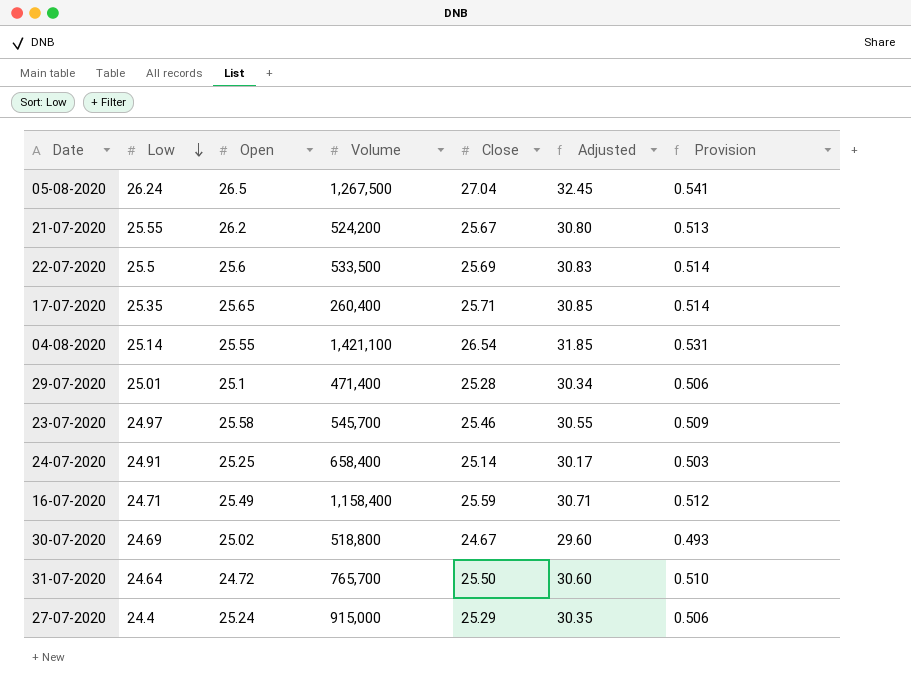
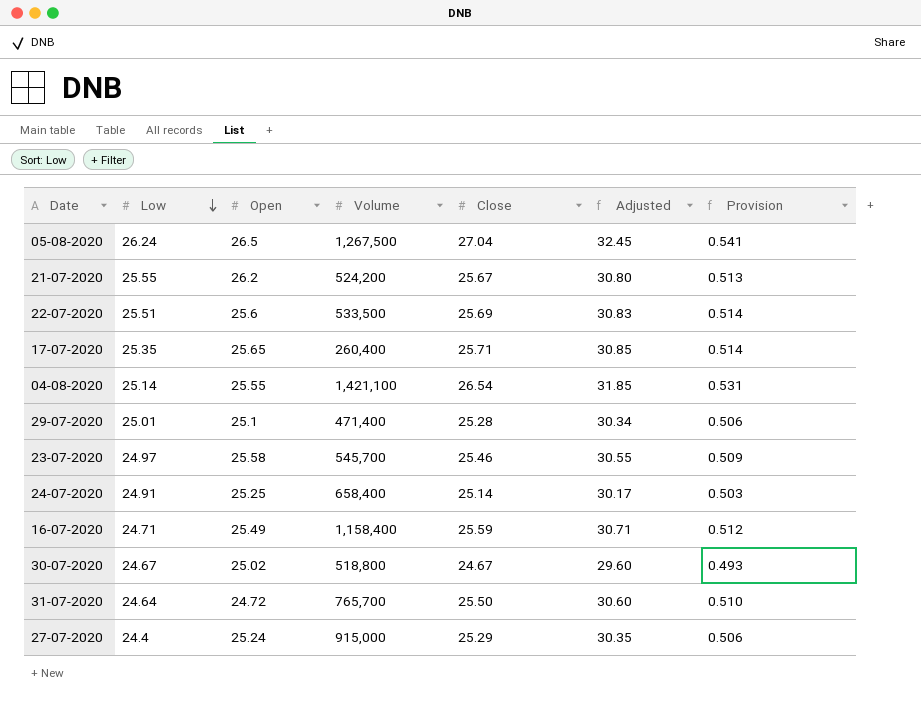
22-07-2020 | Low: 25.5 -> 25.51
30-07-2020 | Low: 24.69 -> 24.67

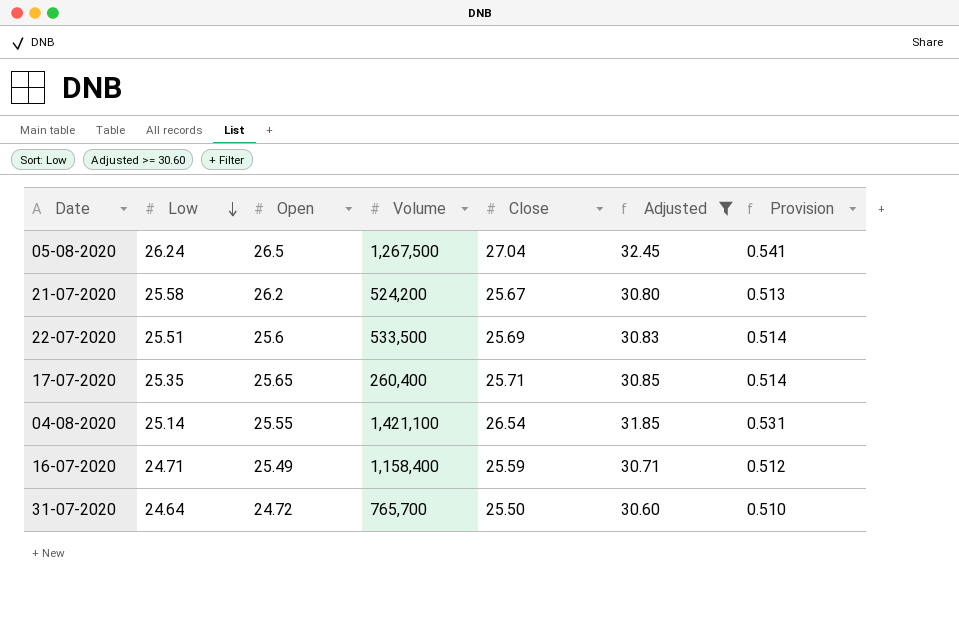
filter: none -> Adjusted >= 30.60
21-07-2020 | Low: 25.55 -> 25.58

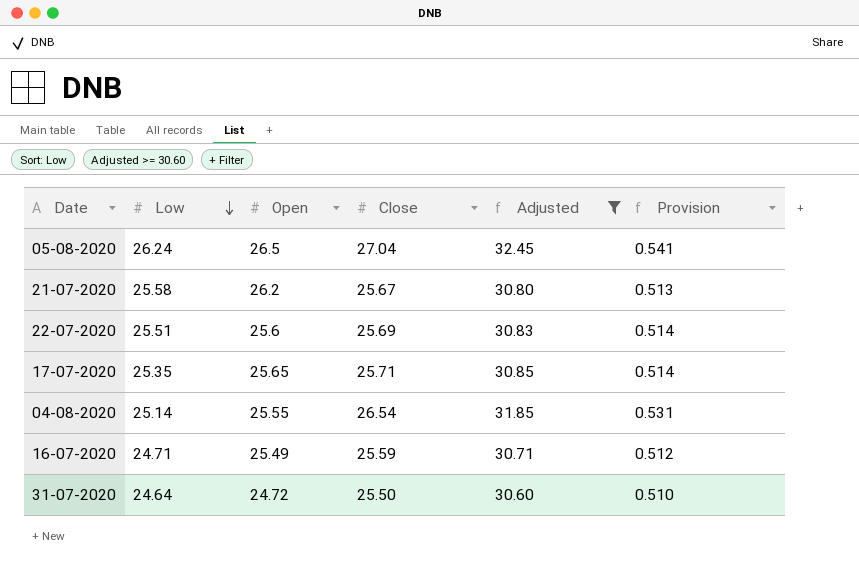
column Volume | position: 4 -> none

